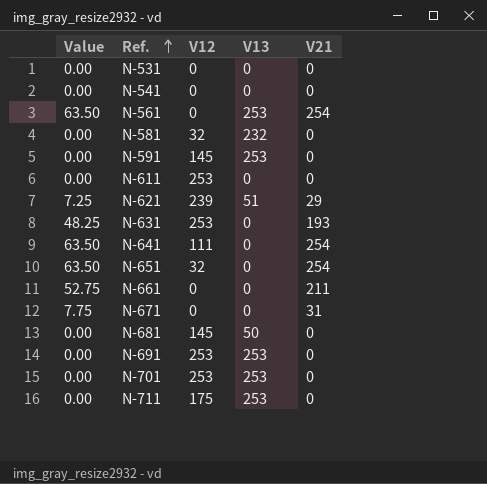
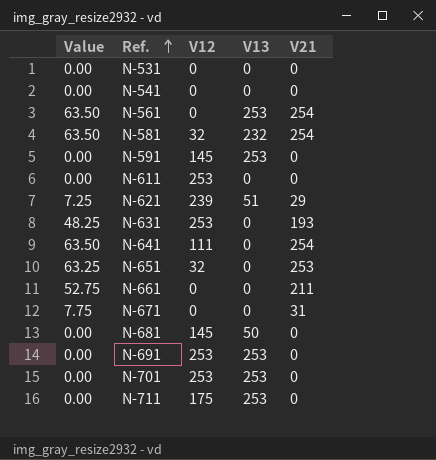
N-581 | Value: 0.00 -> 63.50
N-581 | V21: 0 -> 254
N-651 | Value: 63.50 -> 63.25
N-651 | V21: 254 -> 253

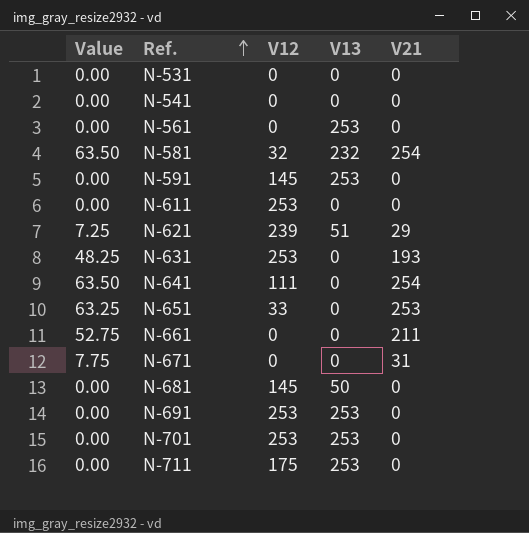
N-561 | Value: 63.50 -> 0.00
N-561 | V21: 254 -> 0
N-651 | V12: 32 -> 33

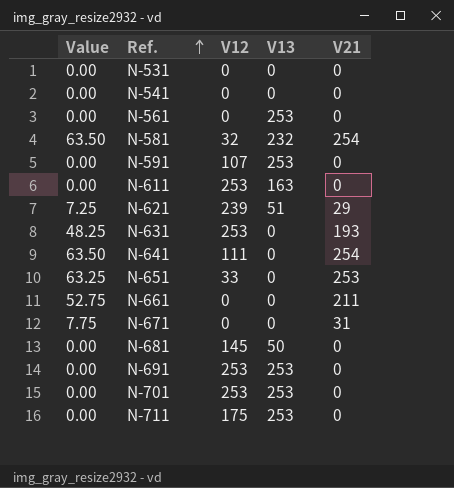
N-591 | V12: 145 -> 107
N-611 | V13: 0 -> 163

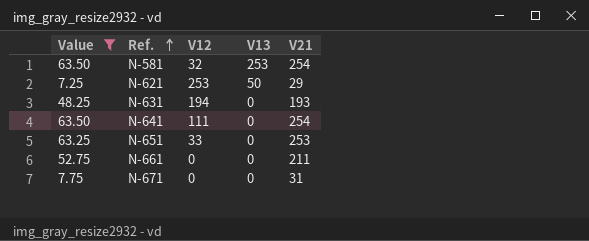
filter: none -> Value != 0.00
N-581 | V13: 232 -> 253
N-621 | V12: 239 -> 253
N-621 | V13: 51 -> 50
N-631 | V12: 253 -> 194

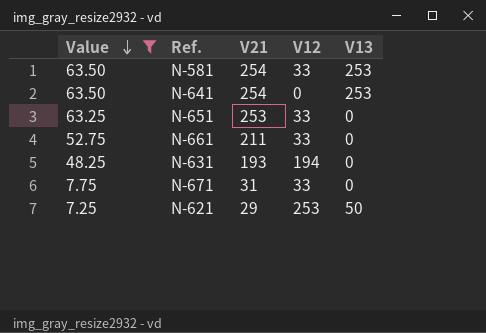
row order: Ref. ascending -> Value descending
column V21 | position: 5 -> 3
N-581 | V12: 32 -> 33
N-641 | V12: 111 -> 0
N-641 | V13: 0 -> 253
N-661 | V12: 0 -> 33
N-671 | V12: 0 -> 33

